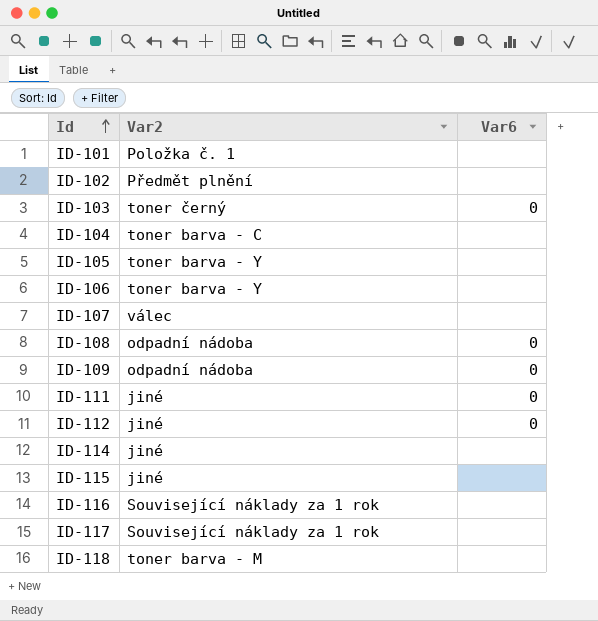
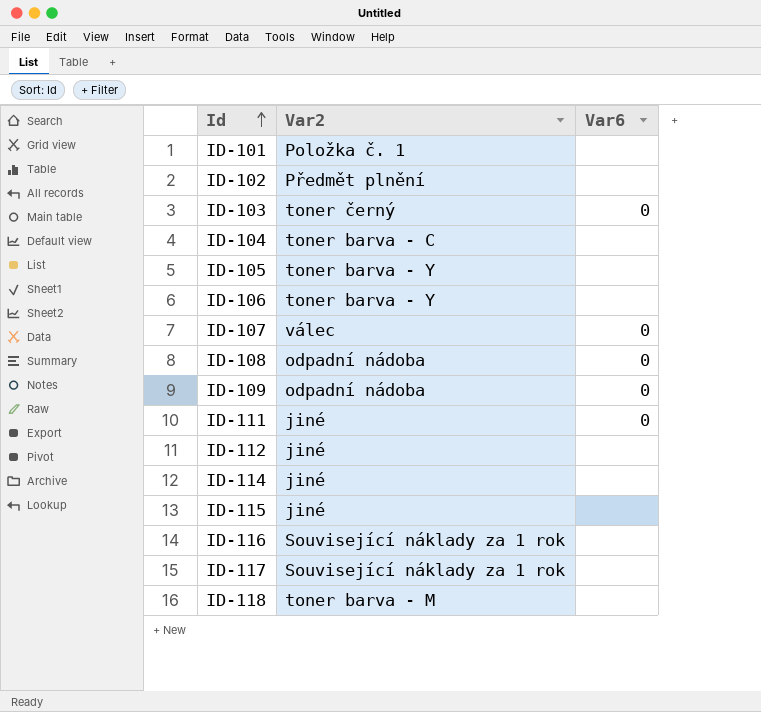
ID-107 | Var6: none -> 0
ID-112 | Var6: 0 -> none

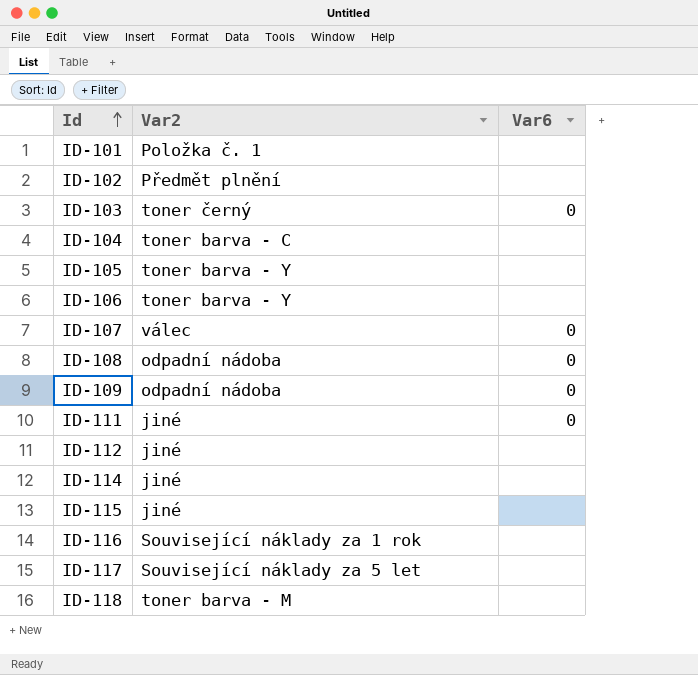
ID-117 | Var2: Související náklady za 1 rok -> Související náklady za 5 let

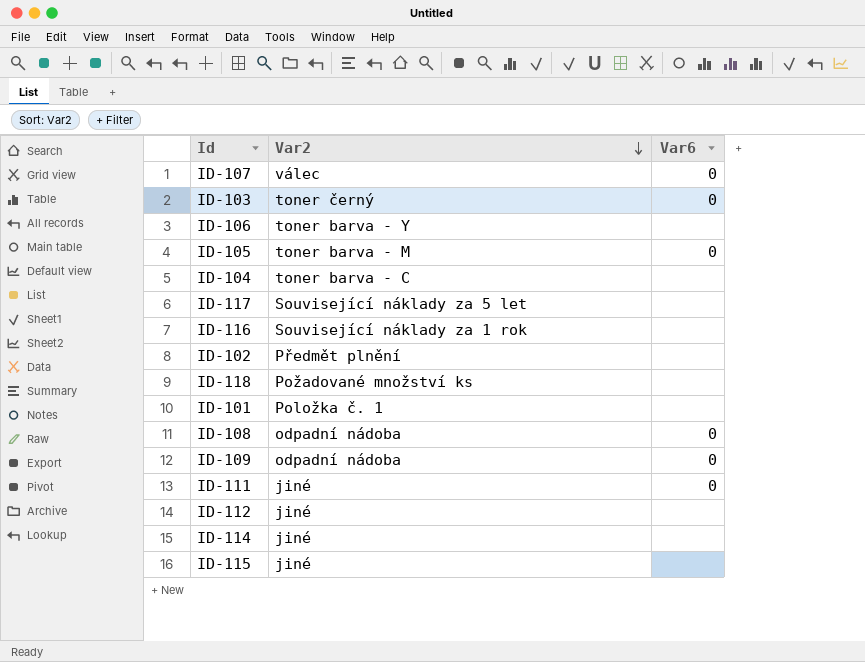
row order: Id ascending -> Var2 descending
ID-105 | Var2: toner barva - Y -> toner barva - M
ID-105 | Var6: none -> 0
ID-118 | Var2: toner barva - M -> Požadované množství ks

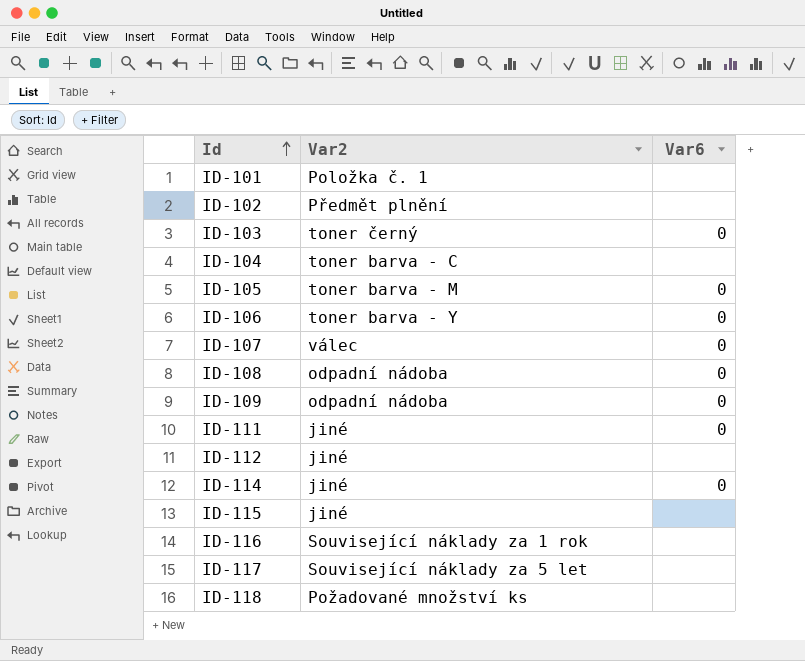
row order: Var2 descending -> Id ascending
ID-106 | Var6: none -> 0
ID-114 | Var6: none -> 0

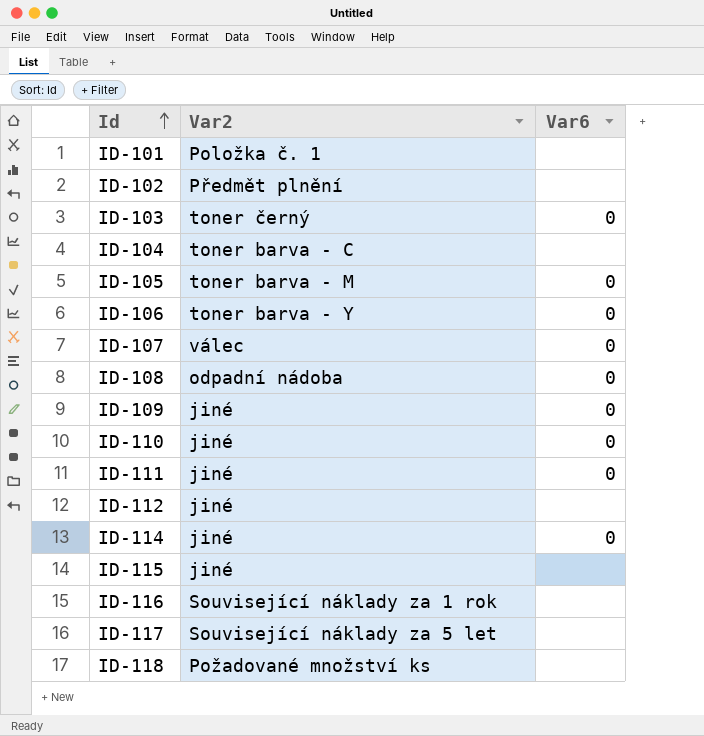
ID-109 | Var2: odpadní nádoba -> jiné
row ID-110: none -> jiné | 0

